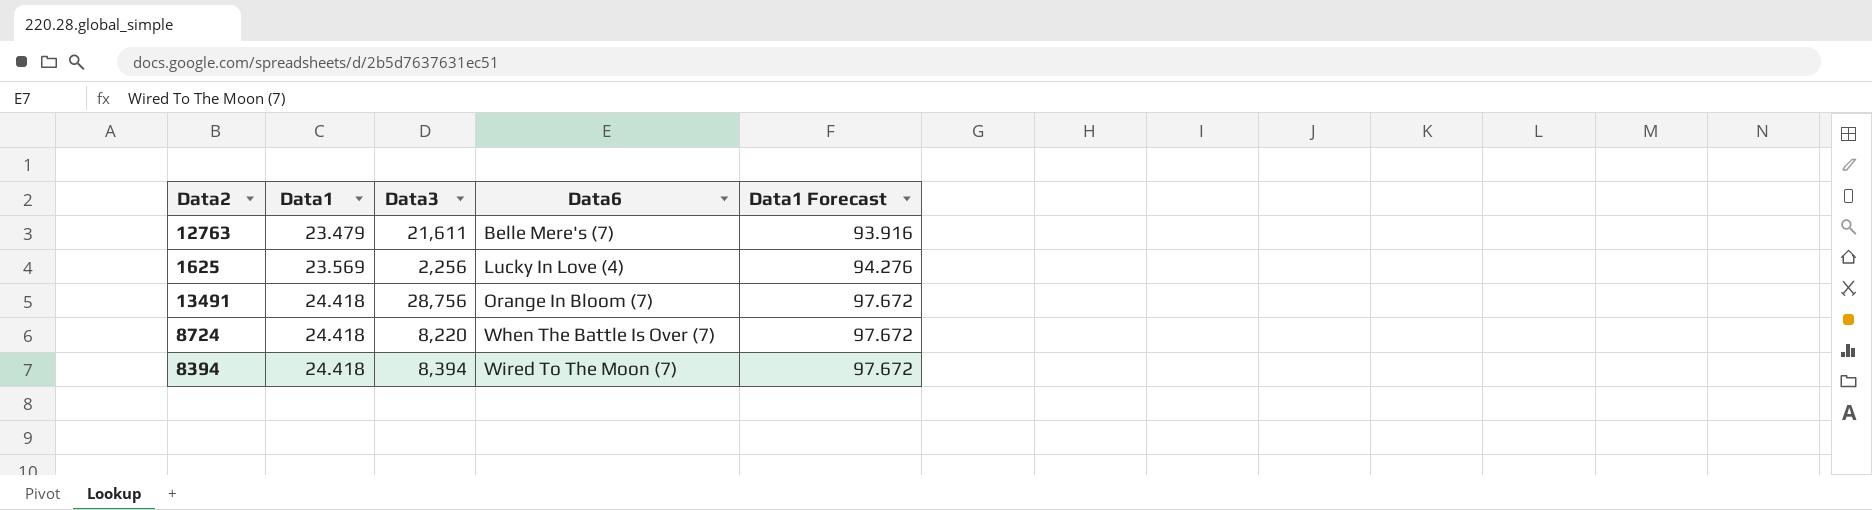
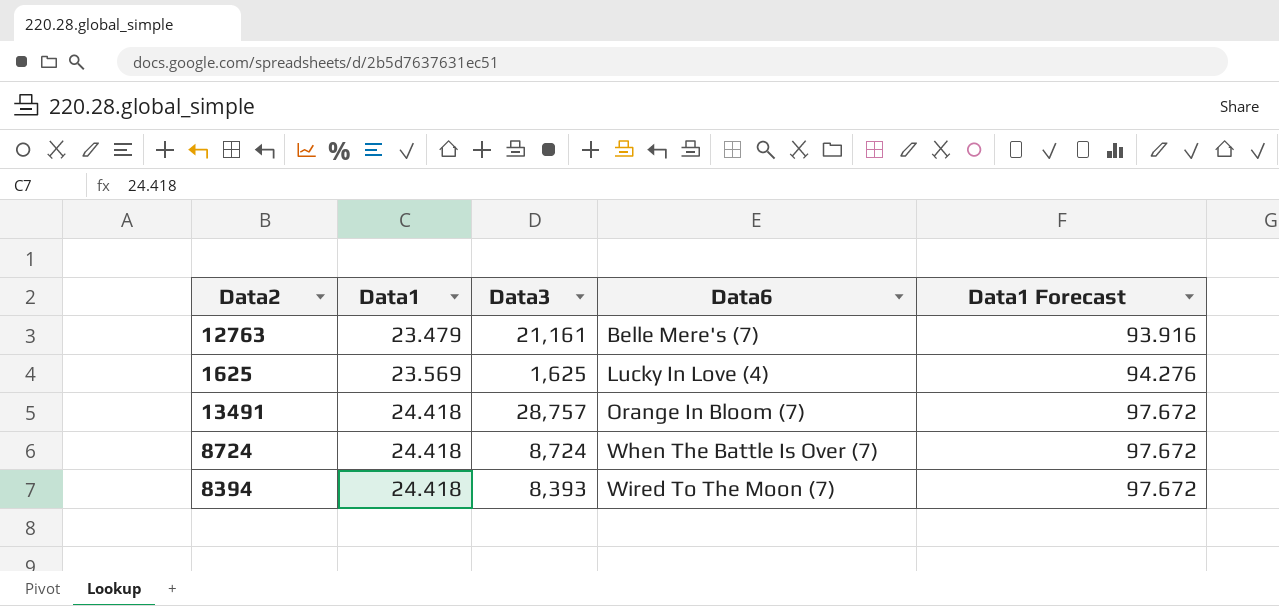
12763 | Data3: 21,611 -> 21,161
1625 | Data3: 2,256 -> 1,625
13491 | Data3: 28,756 -> 28,757
8724 | Data3: 8,220 -> 8,724
8394 | Data3: 8,394 -> 8,393

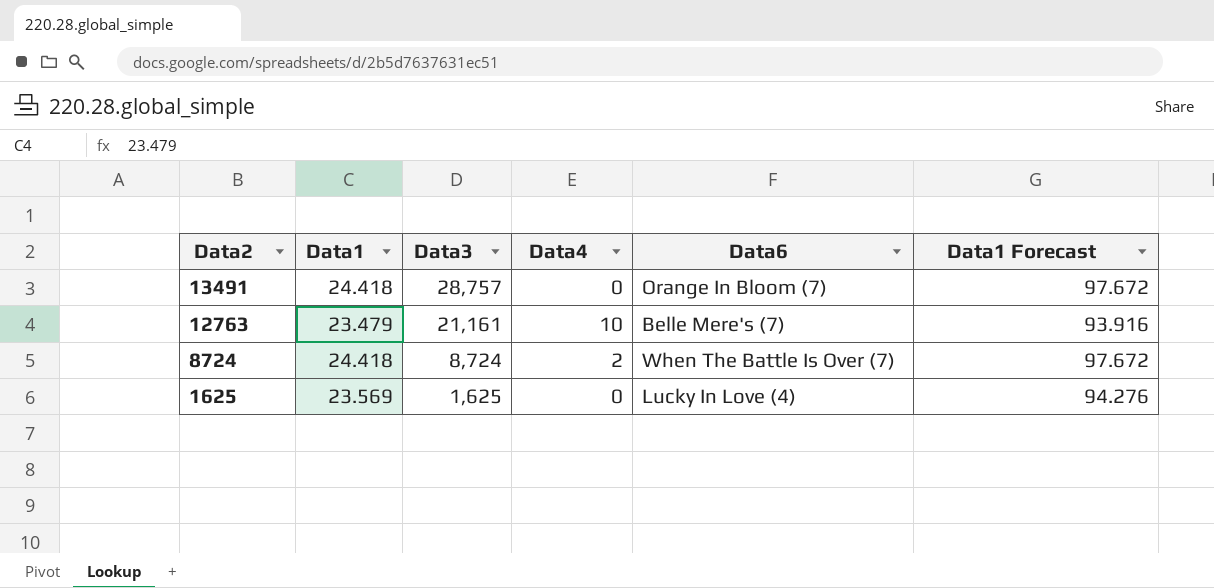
row order: Data1 ascending -> Data2 descending
column Data4 | position: none -> 4
row 8394: 24.418 | 8,393 | Wired To The Moon (7) | 97.672 -> none

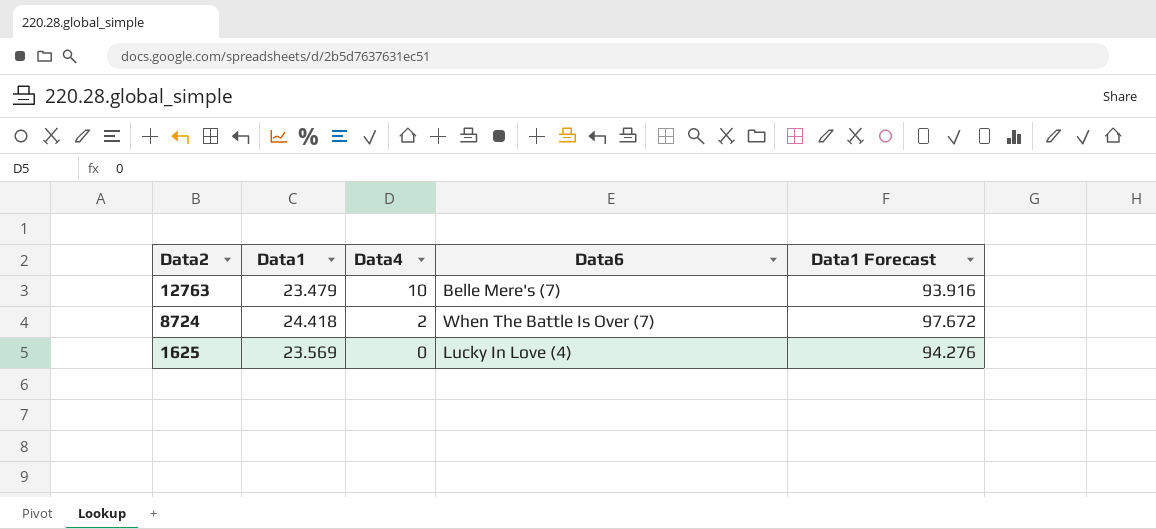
column Data3 | position: 3 -> none
row 13491: 24.418 | 28,757 | 0 | Orange In Bloom (7) | 97.672 -> none

